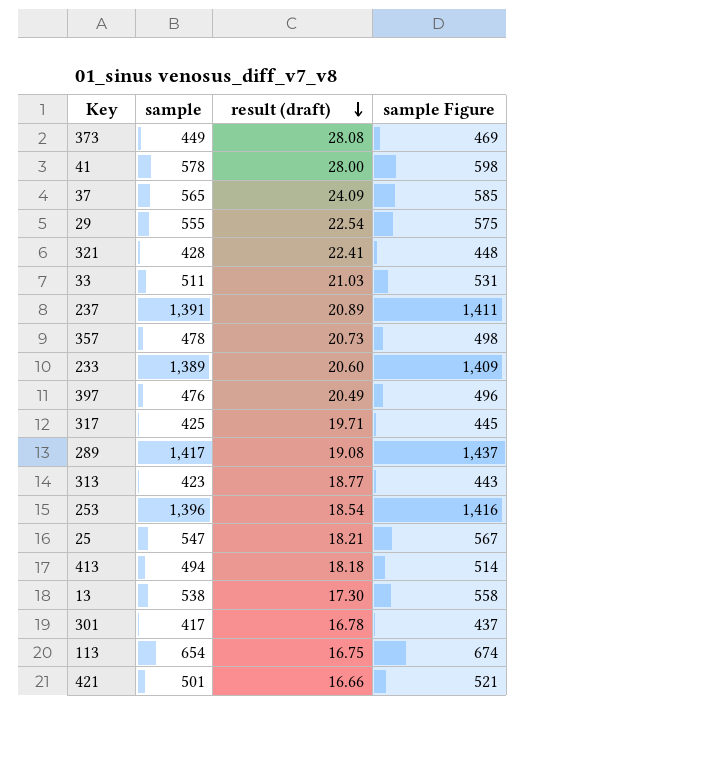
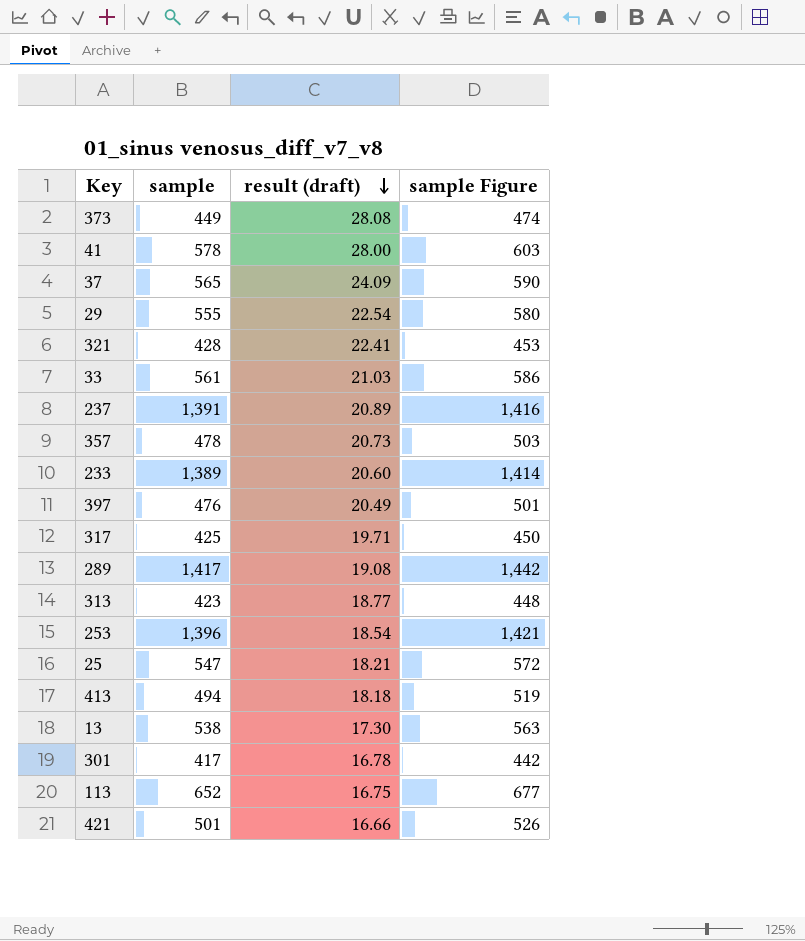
column sample Figure | formula: [sample] + 20 -> [sample] + 25
33 | sample: 511 -> 561
113 | sample: 654 -> 652

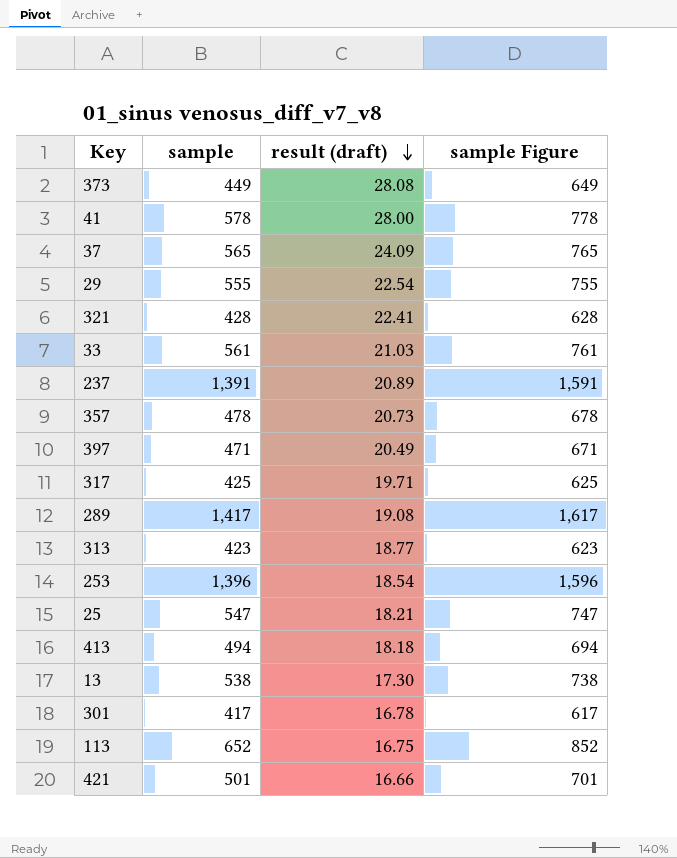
column sample Figure | formula: [sample] + 25 -> [sample] + 200
row 233: 1,389 | 20.60 | 1,414 -> none
397 | sample: 476 -> 471

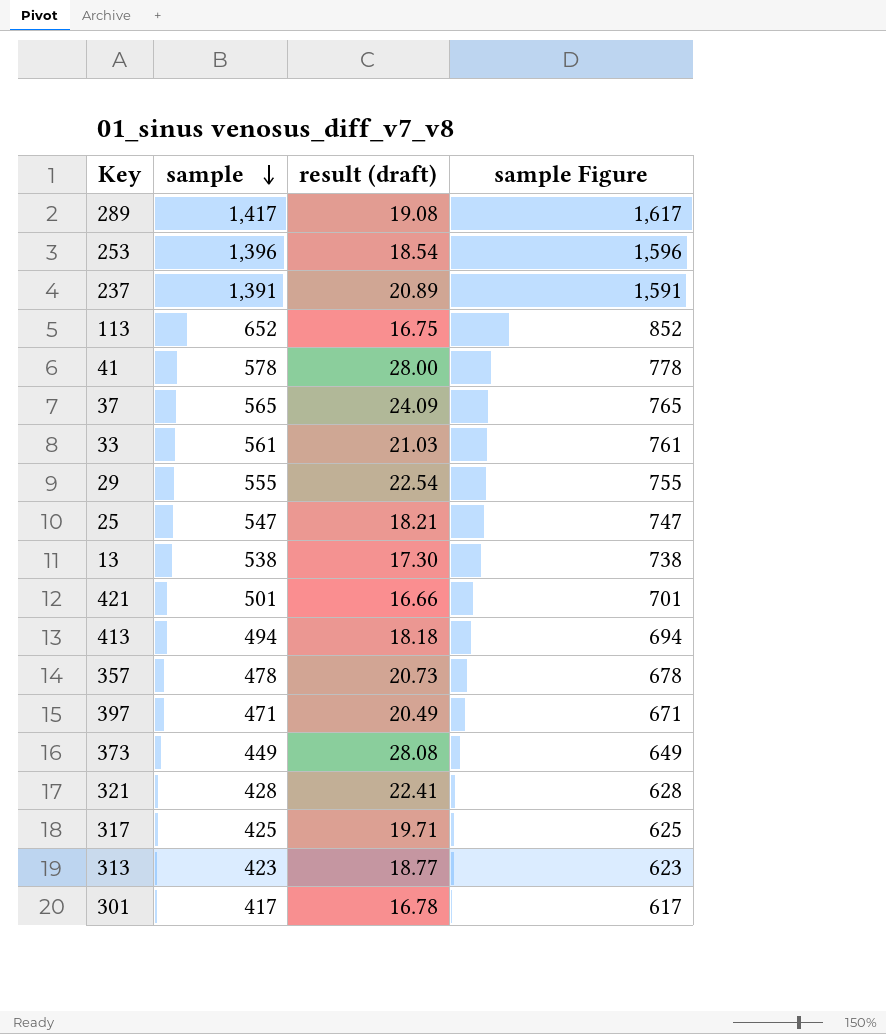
row order: result (draft) descending -> sample descending

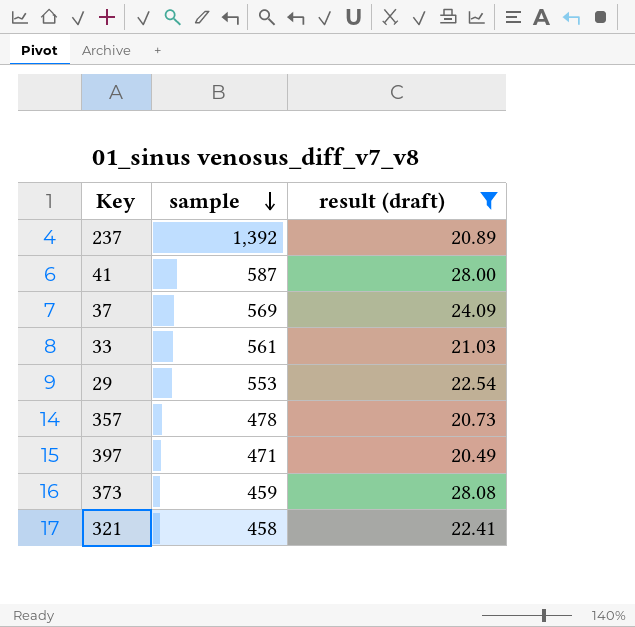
filter: none -> result (draft) >= 20.49
column sample Figure | formula: [sample] + 200 -> none
237 | sample: 1,391 -> 1,392
41 | sample: 578 -> 587
37 | sample: 565 -> 569
29 | sample: 555 -> 553
373 | sample: 449 -> 459
321 | sample: 428 -> 458

